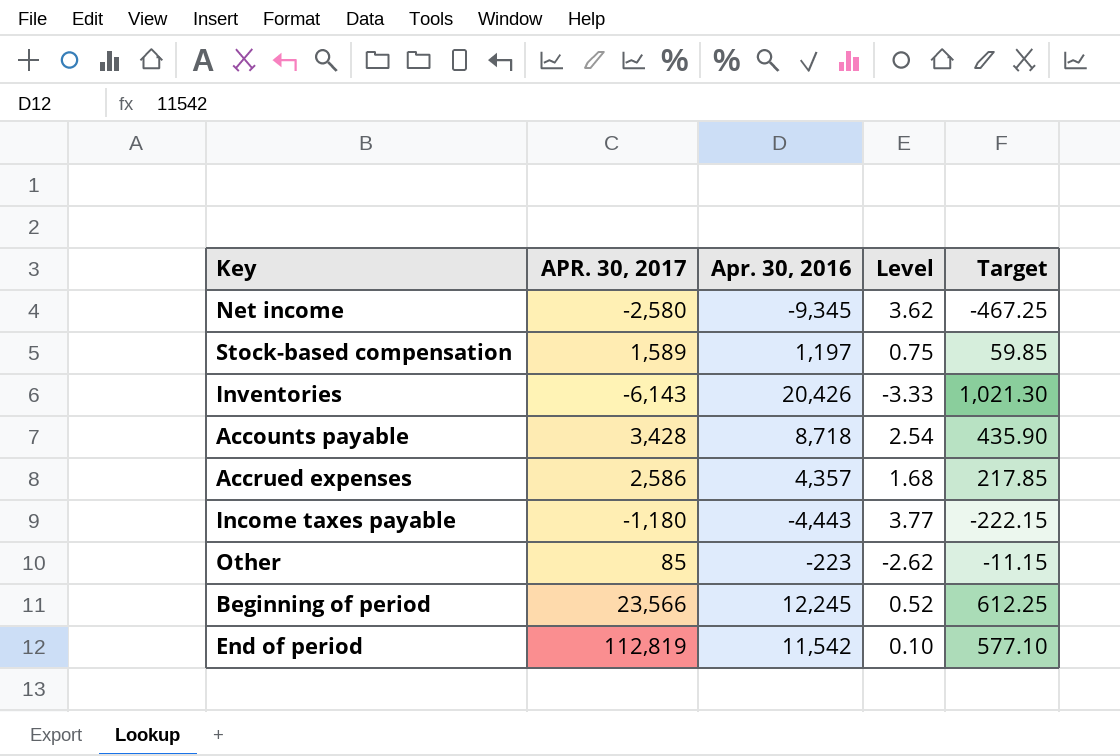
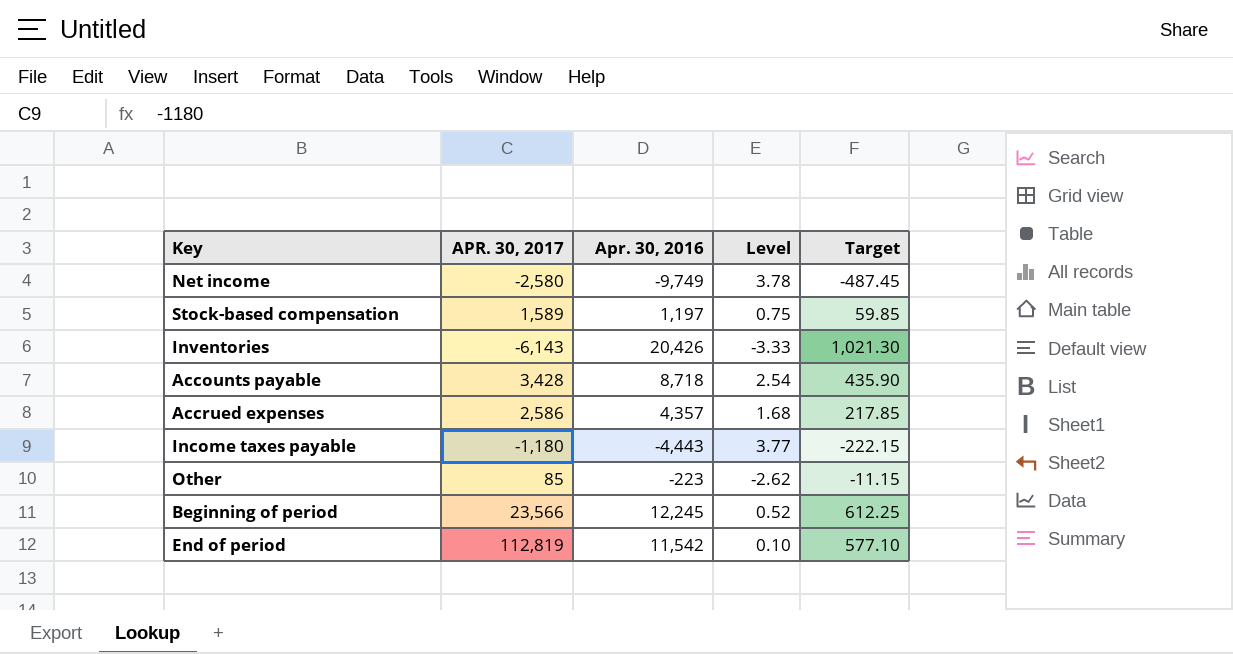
Net income | Apr. 30, 2016: -9,345 -> -9,749
Net income | Level: 3.62 -> 3.78
Net income | Target: -467.25 -> -487.45

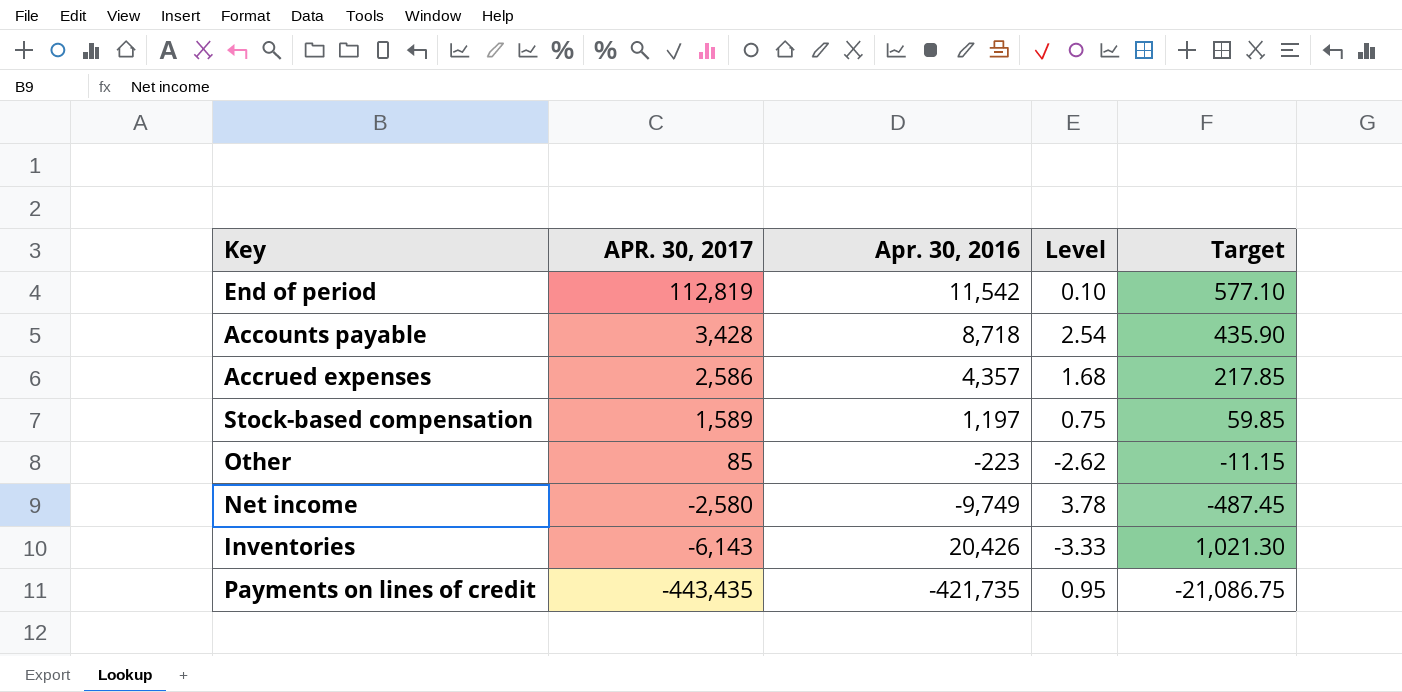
row order: none -> APR. 30, 2017 descending
row Income taxes payable: -1,180 | -4,443 | 3.77 | -222.15 -> none
row Beginning of period: 23,566 | 12,245 | 0.52 | 612.25 -> none
row Payments on lines of credit: none -> -443,435 | -421,735 | 0.95 | -21,086.75

